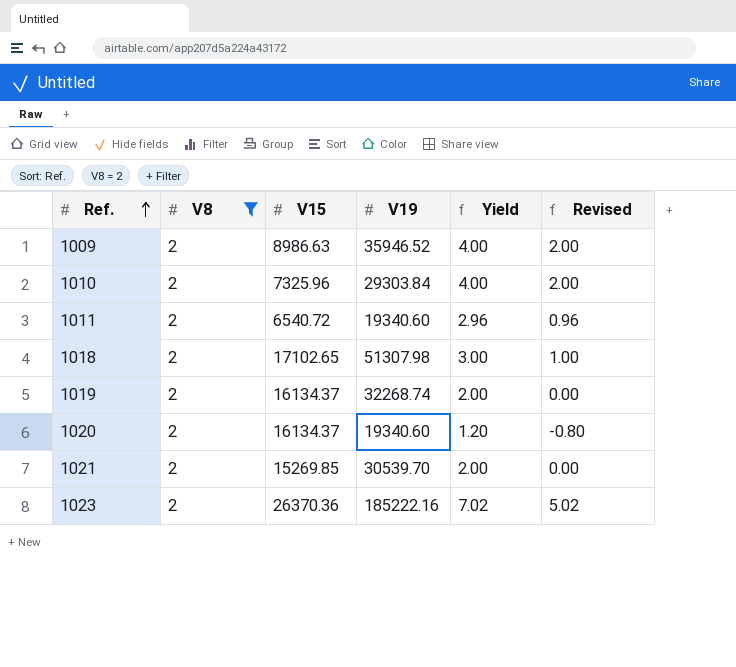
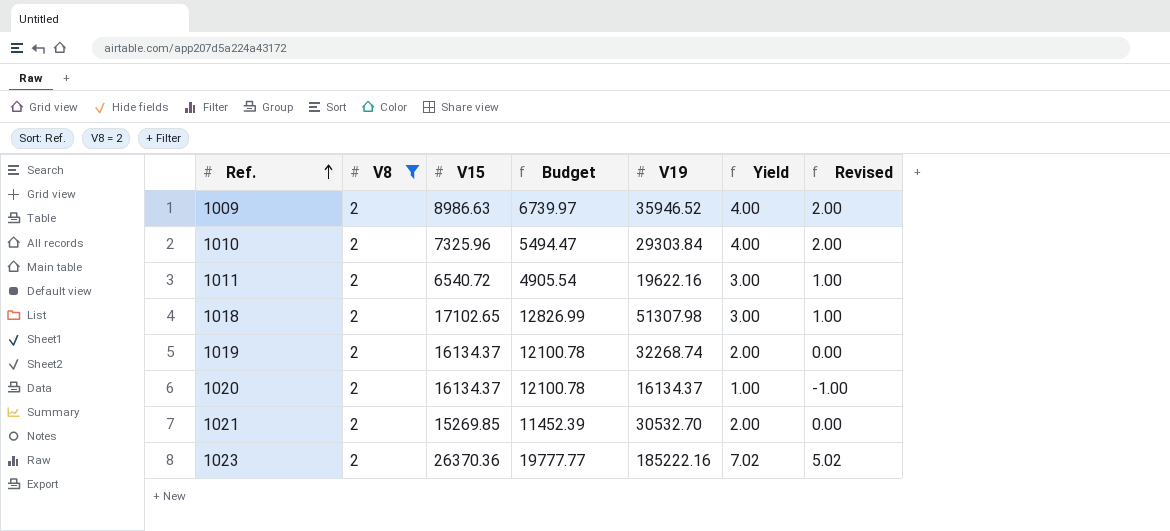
column Budget | formula: none -> [V15] * 0.75
1011 | V19: 19340.60 -> 19622.16
1011 | Yield: 2.96 -> 3.00
1011 | Revised: 0.96 -> 1.00
1020 | V19: 19340.60 -> 16134.37
1020 | Yield: 1.20 -> 1.00
1020 | Revised: -0.80 -> -1.00
1021 | V19: 30539.70 -> 30532.70

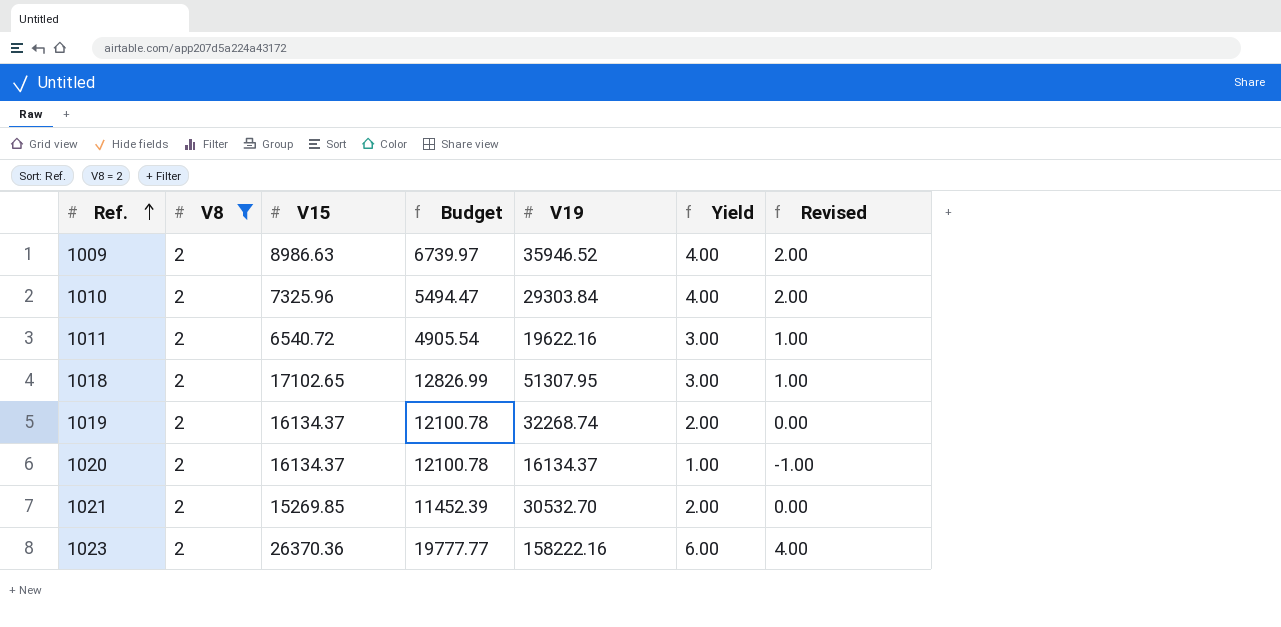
1018 | V19: 51307.98 -> 51307.95
1023 | V19: 185222.16 -> 158222.16
1023 | Yield: 7.02 -> 6.00
1023 | Revised: 5.02 -> 4.00

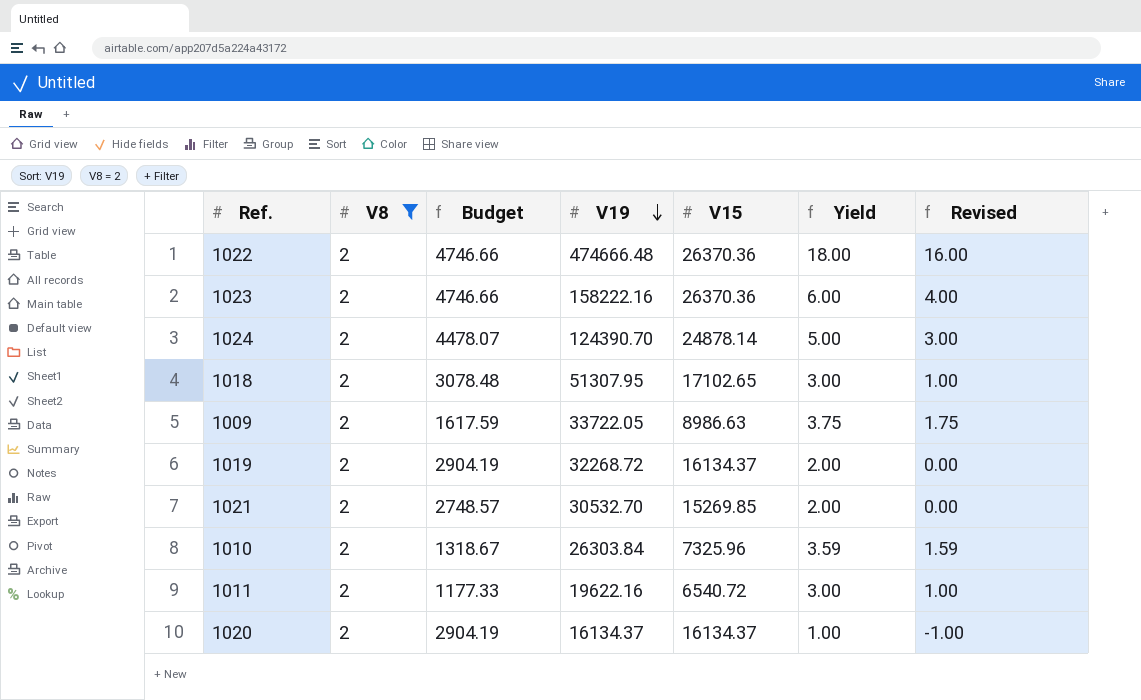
row order: Ref. ascending -> V19 descending
column Budget | formula: [V15] * 0.75 -> [V15] * 0.18
column V15 | position: 3 -> 5
row 1022: none -> 2 | 4746.66 | 474666.48 | 26370.36 | 18.00 | 16.00
row 1024: none -> 2 | 4478.07 | 124390.70 | 24878.14 | 5.00 | 3.00
1009 | V19: 35946.52 -> 33722.05
1009 | Yield: 4.00 -> 3.75
1009 | Revised: 2.00 -> 1.75
1019 | V19: 32268.74 -> 32268.72
1010 | V19: 29303.84 -> 26303.84
1010 | Yield: 4.00 -> 3.59
1010 | Revised: 2.00 -> 1.59

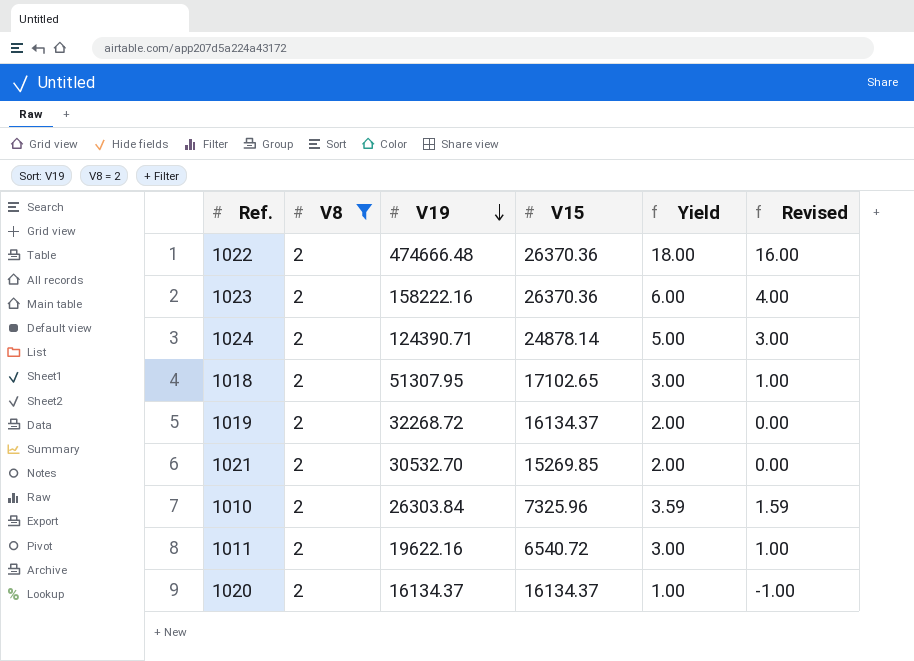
column Budget | formula: [V15] * 0.18 -> none
row 1009: 2 | 1617.59 | 33722.05 | 8986.63 | 3.75 | 1.75 -> none
1024 | V19: 124390.70 -> 124390.71

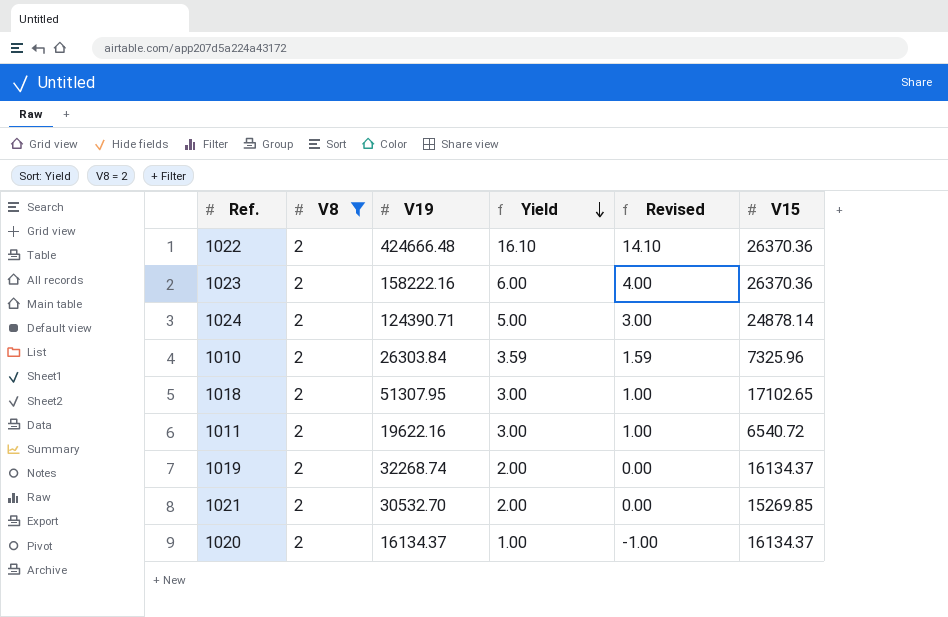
row order: V19 descending -> Yield descending
column V15 | position: 4 -> 6
1022 | V19: 474666.48 -> 424666.48
1022 | Yield: 18.00 -> 16.10
1022 | Revised: 16.00 -> 14.10
1019 | V19: 32268.72 -> 32268.74

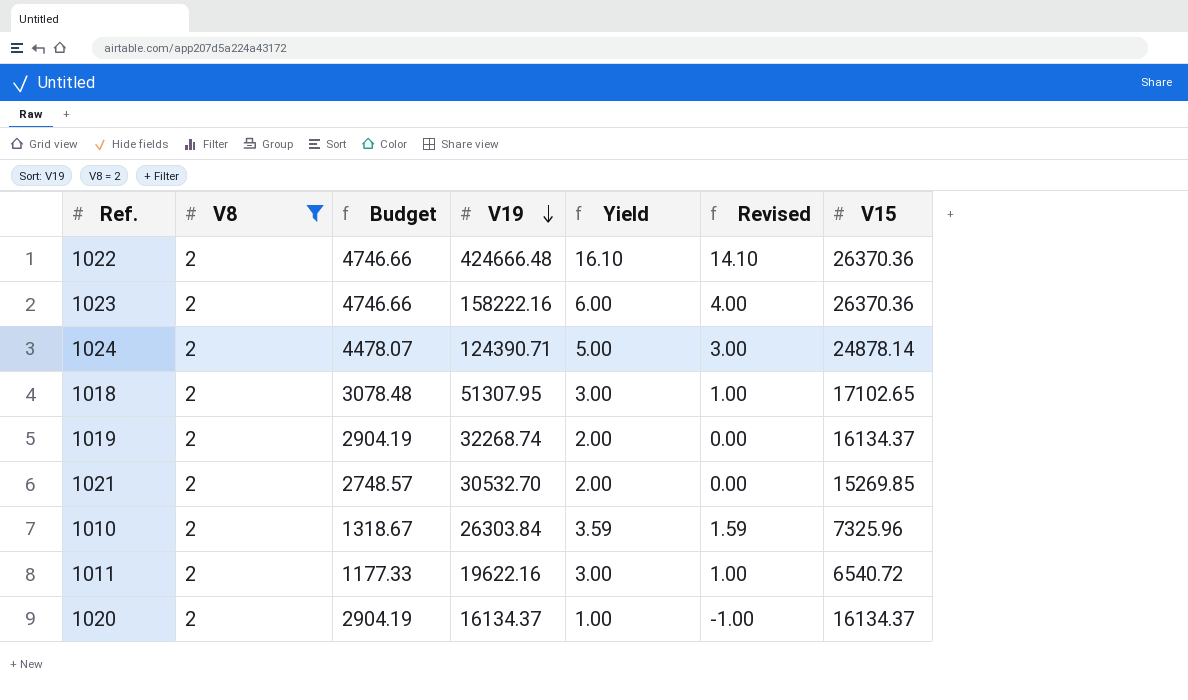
row order: Yield descending -> V19 descending
column Budget | formula: none -> [V15] * 0.18

